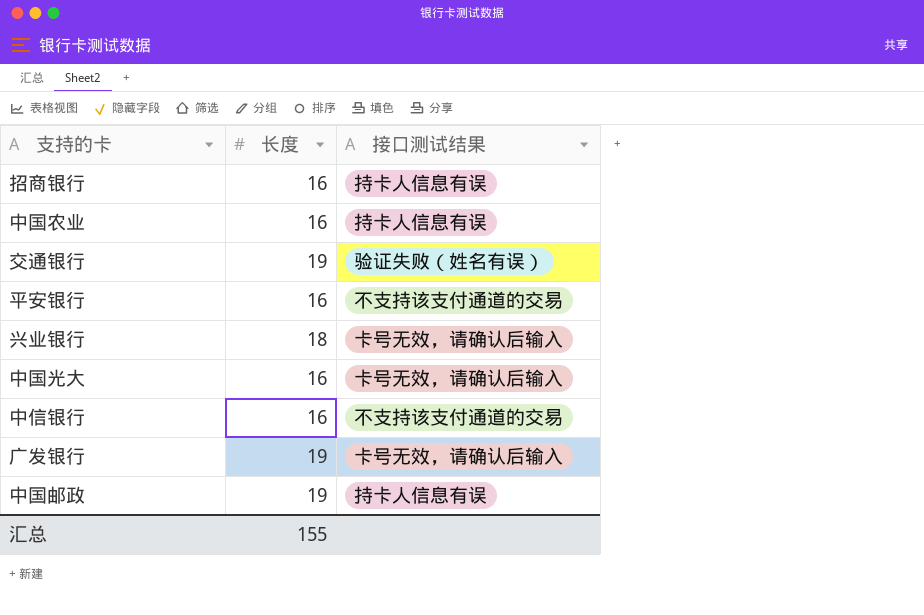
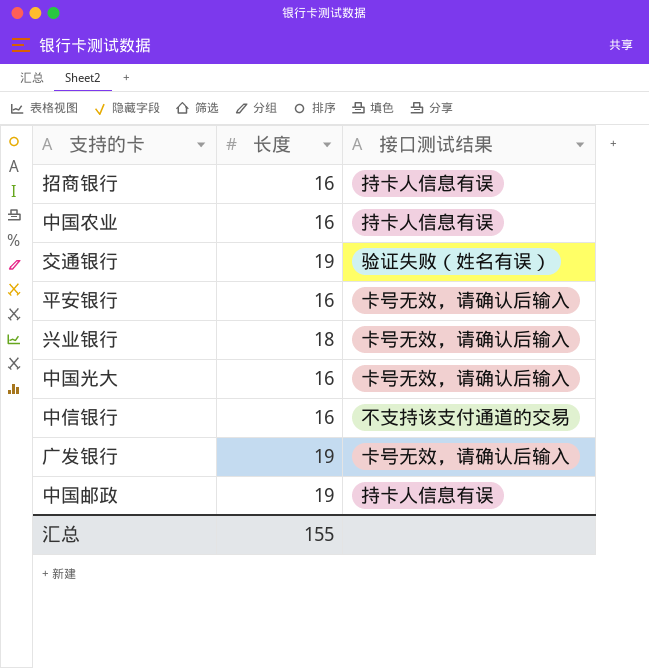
平安银行 | 接口测试结果: 不支持该支付通道的交易 -> 卡号无效，请确认后输入

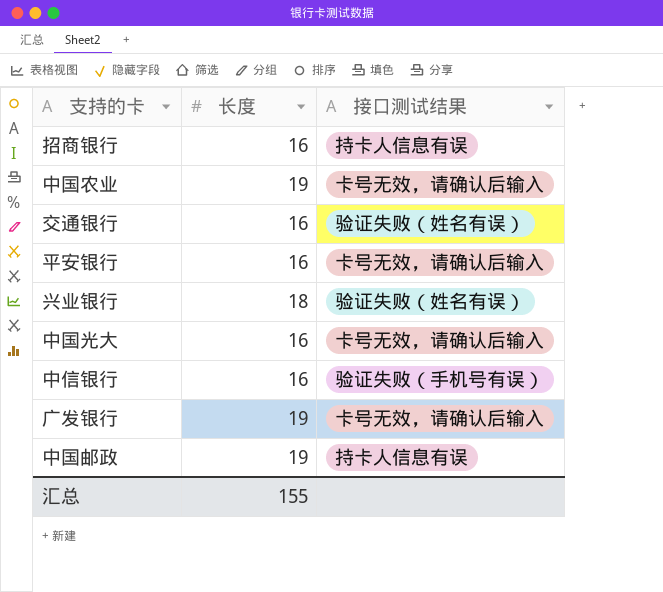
中国农业 | 长度: 16 -> 19
中国农业 | 接口测试结果: 持卡人信息有误 -> 卡号无效，请确认后输入
交通银行 | 长度: 19 -> 16
兴业银行 | 接口测试结果: 卡号无效，请确认后输入 -> 验证失败（姓名有误）
中信银行 | 接口测试结果: 不支持该支付通道的交易 -> 验证失败（手机号有误）

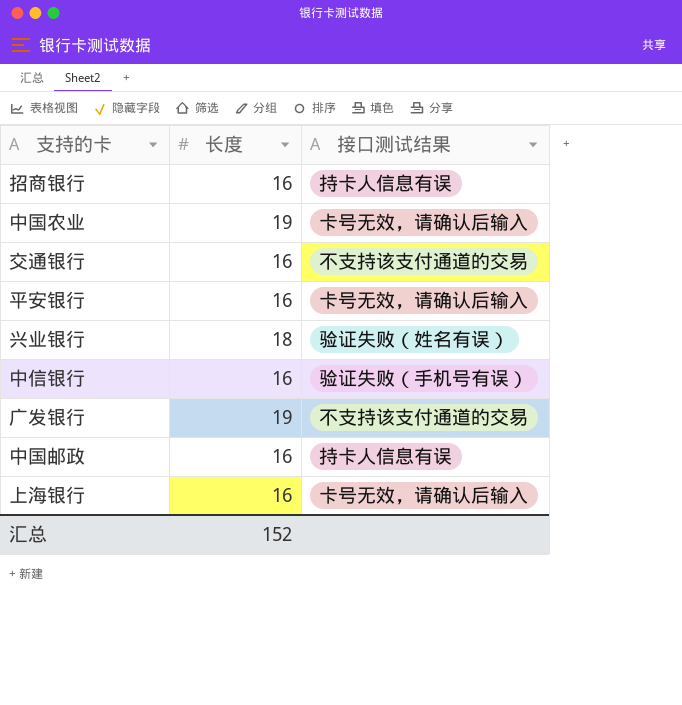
row 中国光大: 16 | 卡号无效，请确认后输入 -> none
交通银行 | 接口测试结果: 验证失败（姓名有误） -> 不支持该支付通道的交易
广发银行 | 接口测试结果: 卡号无效，请确认后输入 -> 不支持该支付通道的交易
中国邮政 | 长度: 19 -> 16
row 上海银行: none -> 16 | 卡号无效，请确认后输入
汇总 | 长度: 155 -> 152

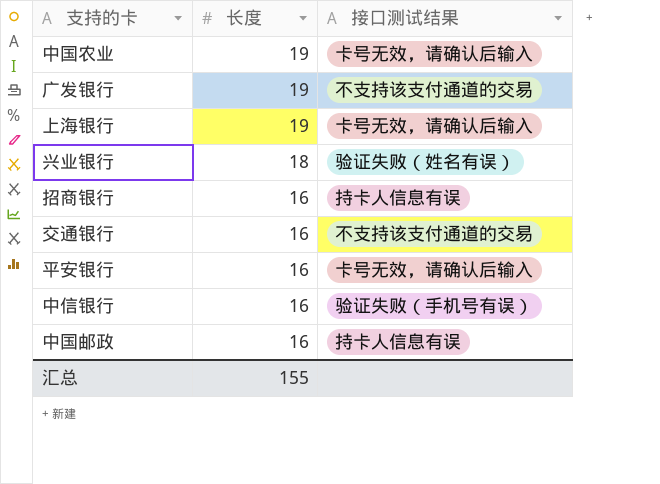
row order: none -> 长度 descending
上海银行 | 长度: 16 -> 19
汇总 | 长度: 152 -> 155

